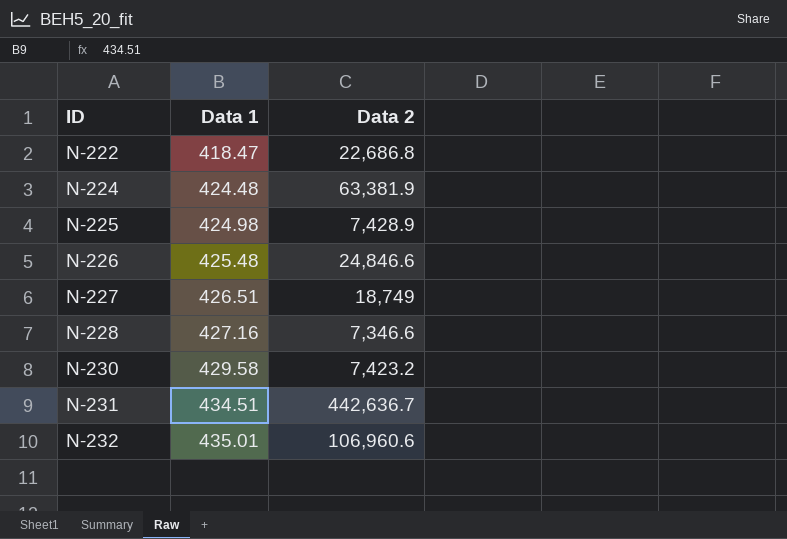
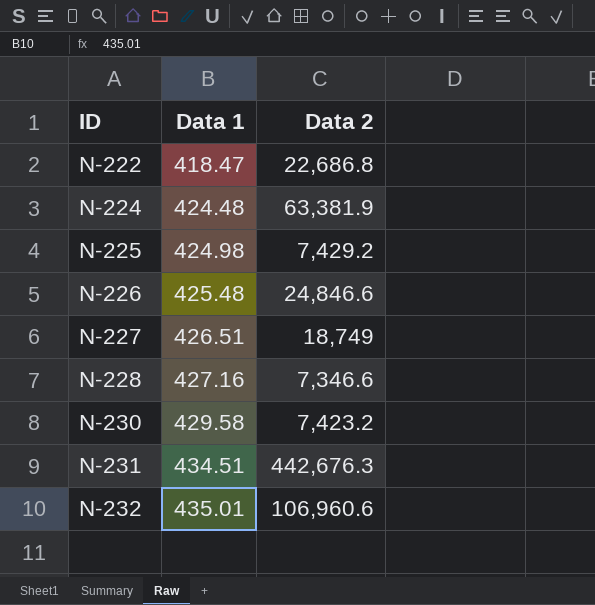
N-225 | Data 2: 7,428.9 -> 7,429.2
N-231 | Data 2: 442,636.7 -> 442,676.3

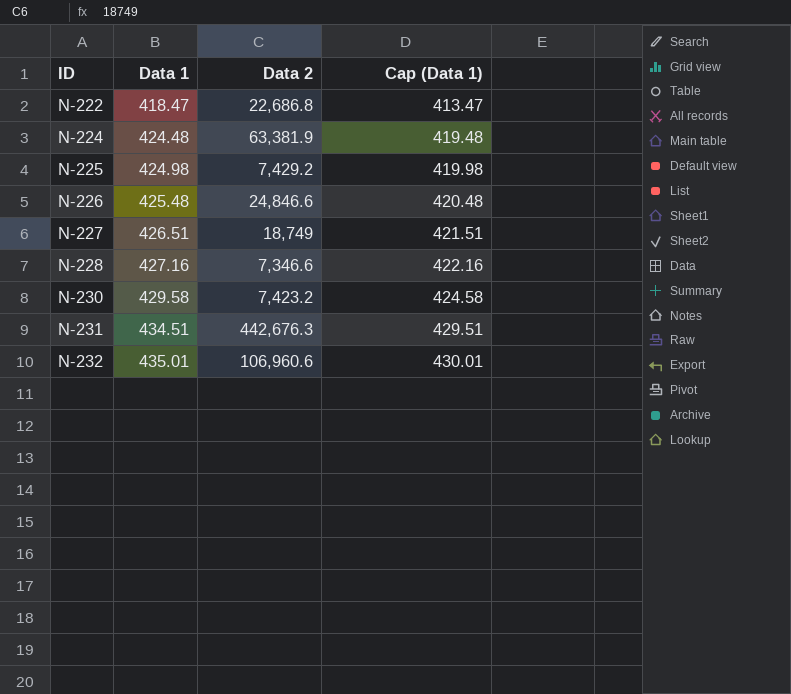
column Cap (Data 1) | formula: none -> [Data 1] - 5

